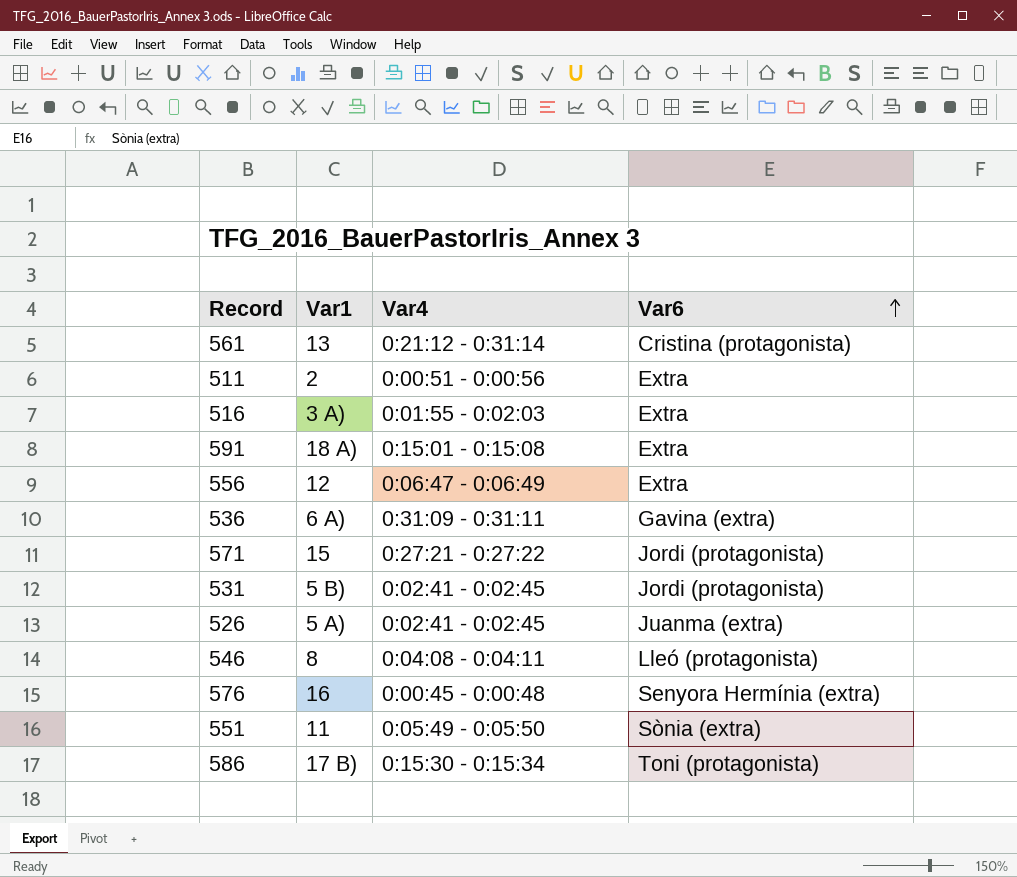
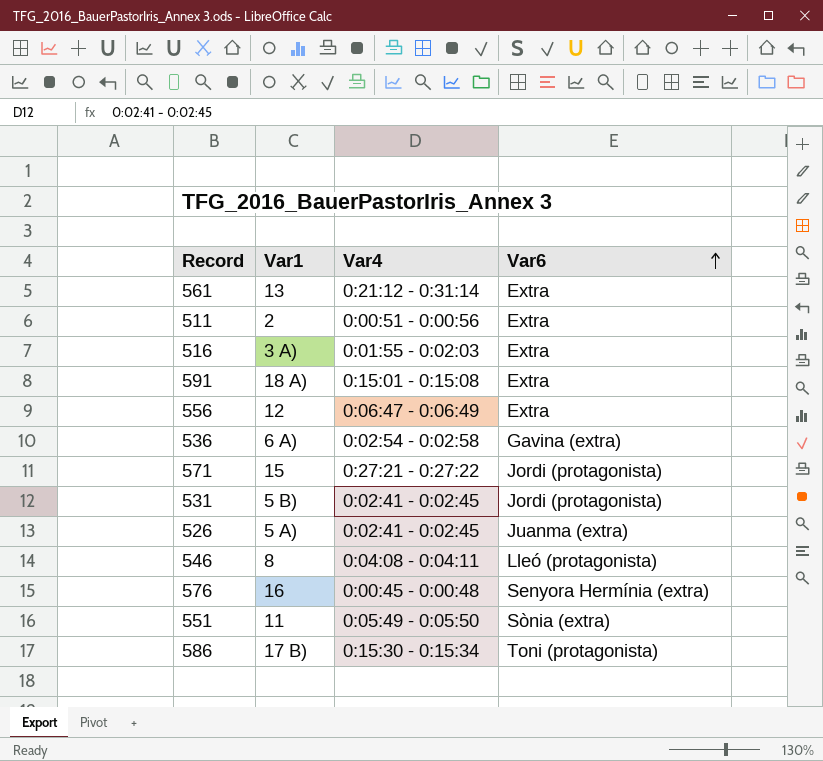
561 | Var6: Cristina (protagonista) -> Extra
536 | Var4: 0:31:09 - 0:31:11 -> 0:02:54 - 0:02:58

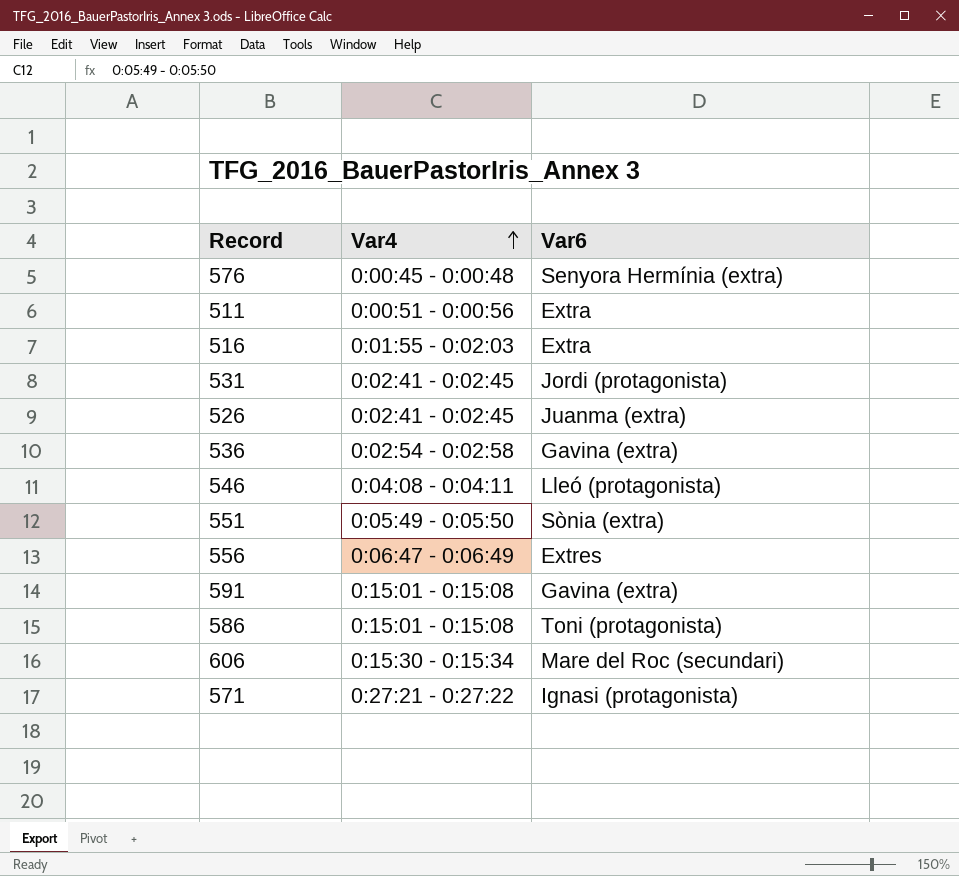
row order: Var6 ascending -> Var4 ascending
column Var1 | position: 2 -> none
row 561: 13 | 0:21:12 - 0:31:14 | Extra -> none
556 | Var6: Extra -> Extres
591 | Var6: Extra -> Gavina (extra)
586 | Var4: 0:15:30 - 0:15:34 -> 0:15:01 - 0:15:08
row 606: none -> 0:15:30 - 0:15:34 | Mare del Roc (secundari)
571 | Var6: Jordi (protagonista) -> Ignasi (protagonista)

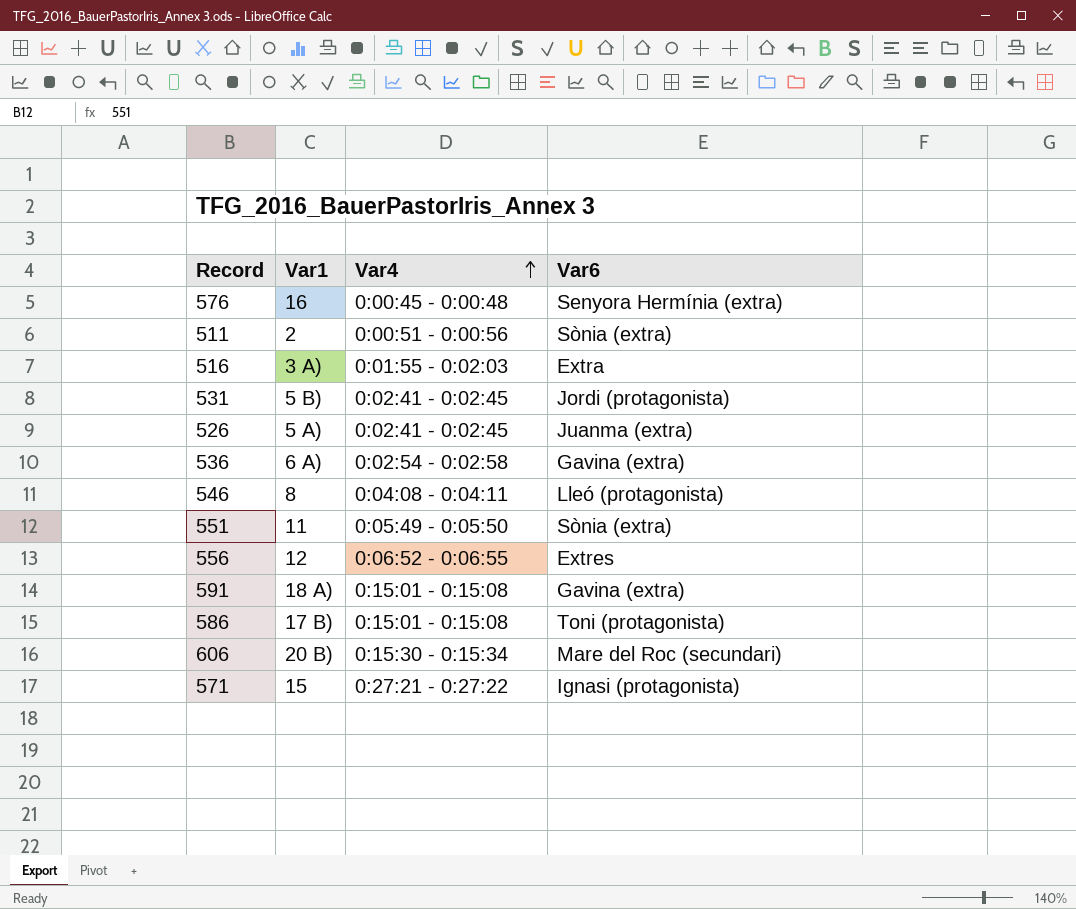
column Var1 | position: none -> 2
511 | Var6: Extra -> Sònia (extra)
556 | Var4: 0:06:47 - 0:06:49 -> 0:06:52 - 0:06:55

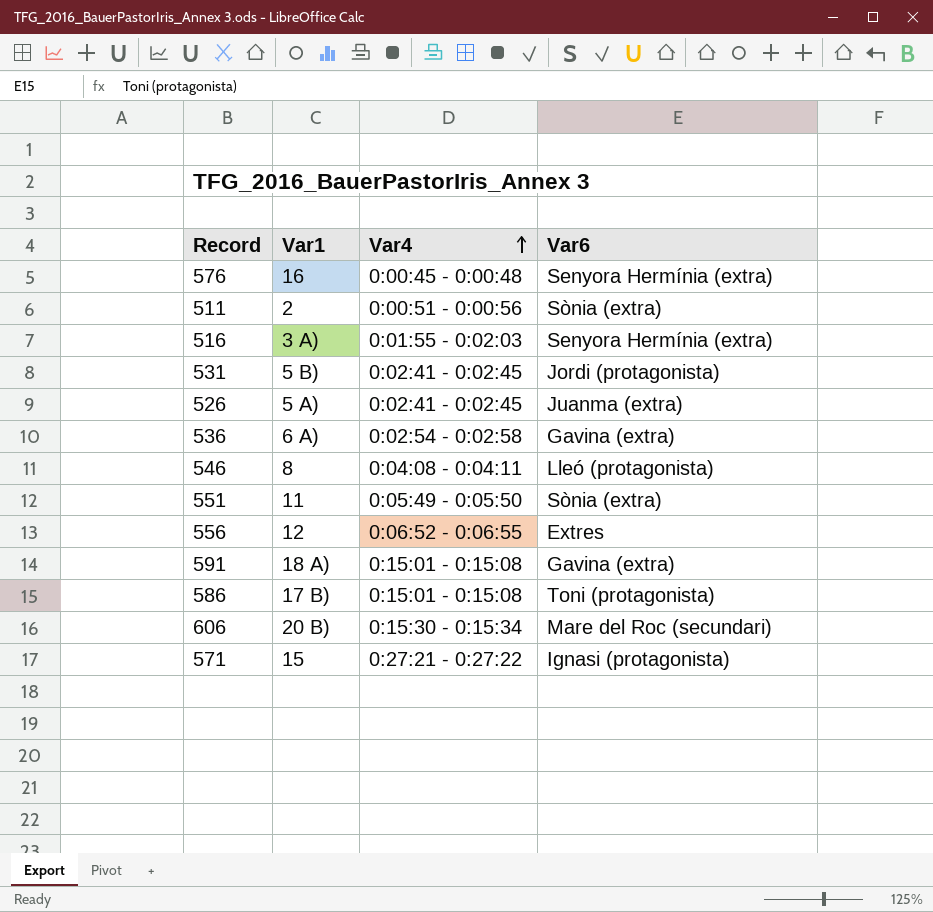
516 | Var6: Extra -> Senyora Hermínia (extra)

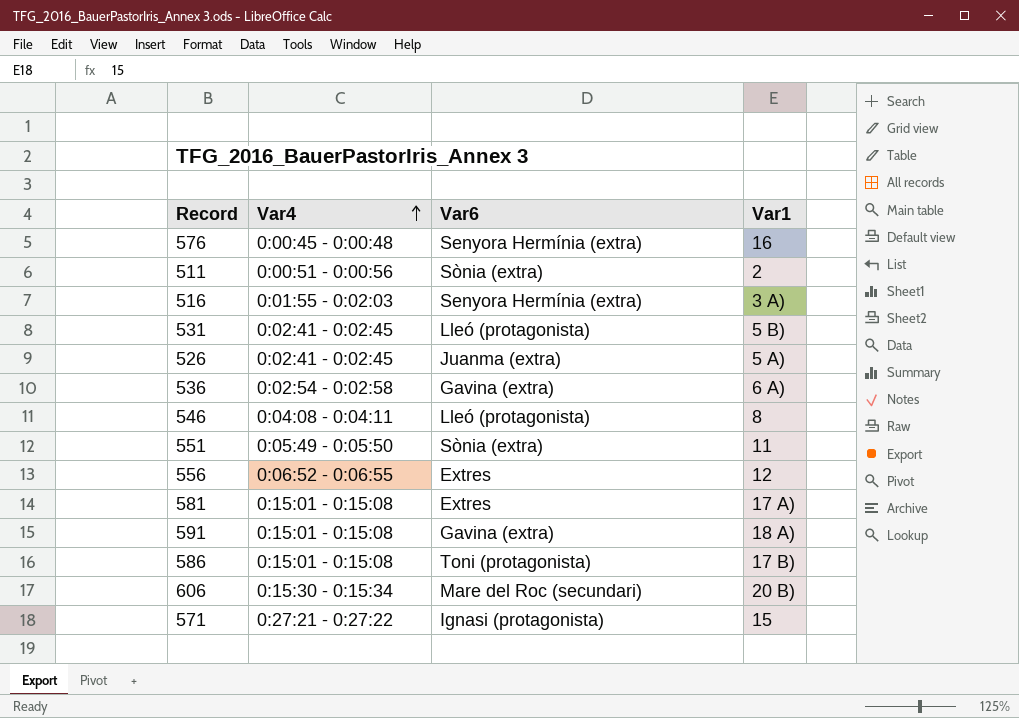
column Var1 | position: 2 -> 4
531 | Var6: Jordi (protagonista) -> Lleó (protagonista)
row 581: none -> 0:15:01 - 0:15:08 | Extres | 17 A)

